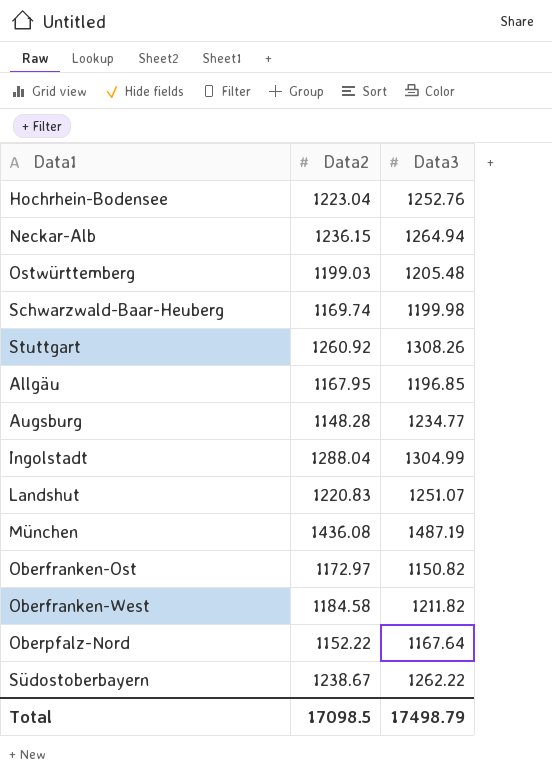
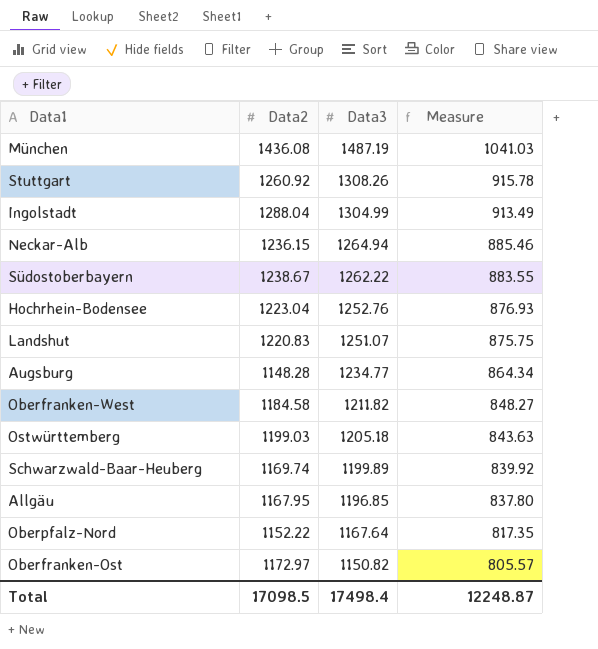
row order: none -> Data3 descending
column Measure | formula: none -> [Data3] * 0.7
Ostwürttemberg | Data3: 1205.48 -> 1205.18
Schwarzwald-Baar-Heuberg | Data3: 1199.98 -> 1199.89
Total | Data3: 17498.79 -> 17498.4

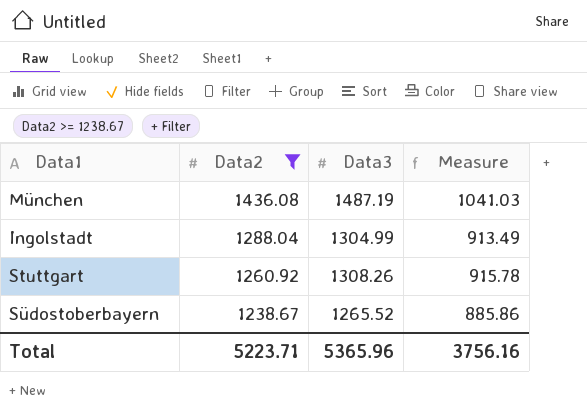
filter: none -> Data2 >= 1238.67
row order: Data3 descending -> Data2 descending
Südostoberbayern | Data3: 1262.22 -> 1265.52
Südostoberbayern | Measure: 883.55 -> 885.86
Total | Data2: 17098.5 -> 5223.71
Total | Data3: 17498.4 -> 5365.96
Total | Measure: 12248.87 -> 3756.16

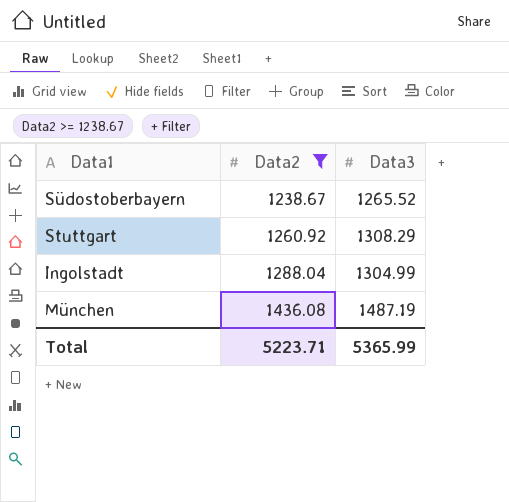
row order: Data2 descending -> Data2 ascending
column Measure | formula: [Data3] * 0.7 -> none
Stuttgart | Data3: 1308.26 -> 1308.29
Total | Data3: 5365.96 -> 5365.99

